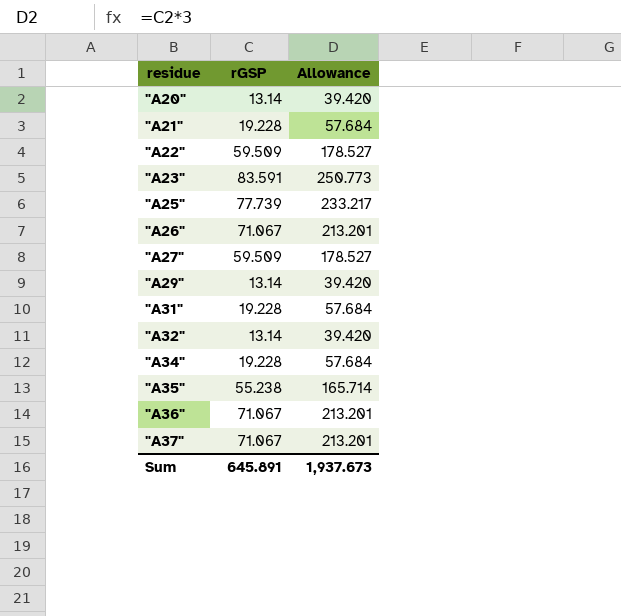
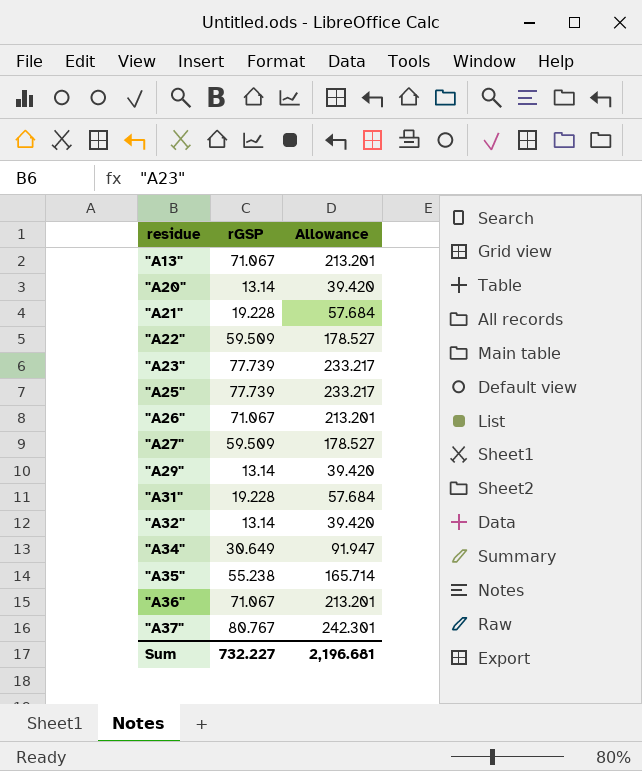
row "A13": none -> 71.067 | 213.201
"A23" | rGSP: 83.591 -> 77.739
"A23" | Allowance: 250.773 -> 233.217
"A34" | rGSP: 19.228 -> 30.649
"A34" | Allowance: 57.684 -> 91.947
"A37" | rGSP: 71.067 -> 80.767
"A37" | Allowance: 213.201 -> 242.301
Sum | rGSP: 645.891 -> 732.227
Sum | Allowance: 1,937.673 -> 2,196.681

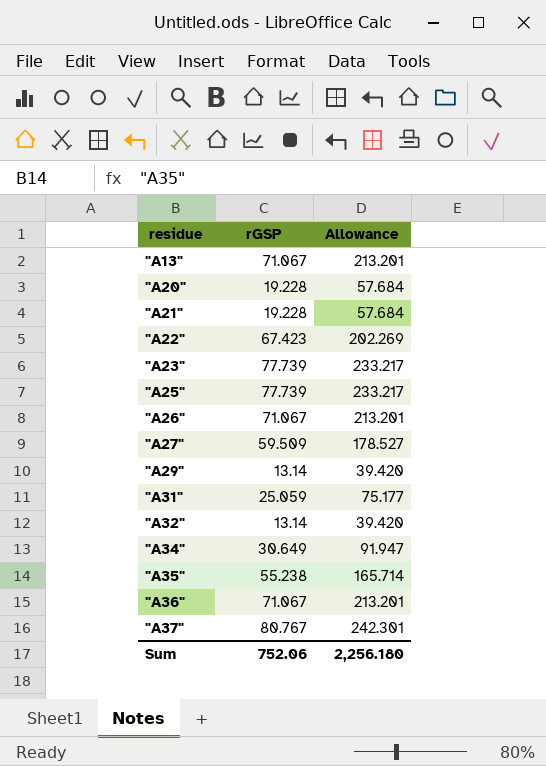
"A20" | rGSP: 13.14 -> 19.228
"A20" | Allowance: 39.420 -> 57.684
"A22" | rGSP: 59.509 -> 67.423
"A22" | Allowance: 178.527 -> 202.269
"A31" | rGSP: 19.228 -> 25.059
"A31" | Allowance: 57.684 -> 75.177
Sum | rGSP: 732.227 -> 752.06
Sum | Allowance: 2,196.681 -> 2,256.180

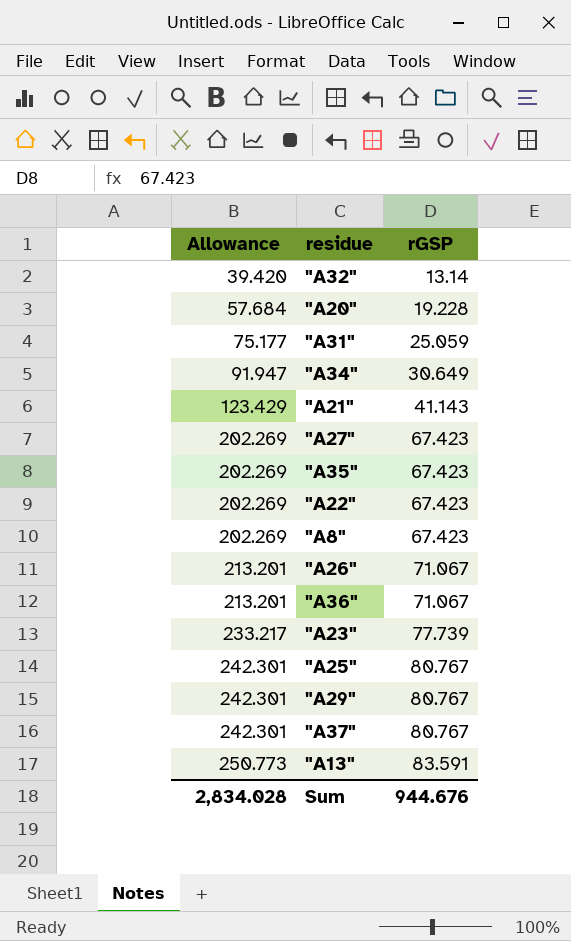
row order: residue ascending -> Allowance ascending
column Allowance | position: 3 -> 1
"A21" | Allowance: 57.684 -> 123.429
"A21" | rGSP: 19.228 -> 41.143
"A27" | Allowance: 178.527 -> 202.269
"A27" | rGSP: 59.509 -> 67.423
"A35" | Allowance: 165.714 -> 202.269
"A35" | rGSP: 55.238 -> 67.423
row "A8": none -> 202.269 | 67.423
"A25" | Allowance: 233.217 -> 242.301
"A25" | rGSP: 77.739 -> 80.767
"A29" | Allowance: 39.420 -> 242.301
"A29" | rGSP: 13.14 -> 80.767
"A13" | Allowance: 213.201 -> 250.773
"A13" | rGSP: 71.067 -> 83.591
Sum | Allowance: 2,256.180 -> 2,834.028
Sum | rGSP: 752.06 -> 944.676

